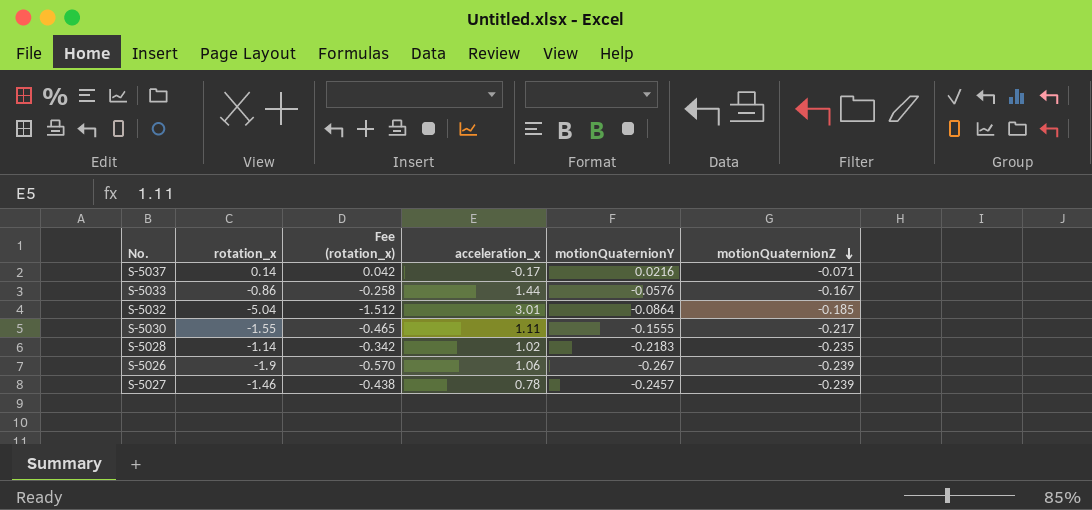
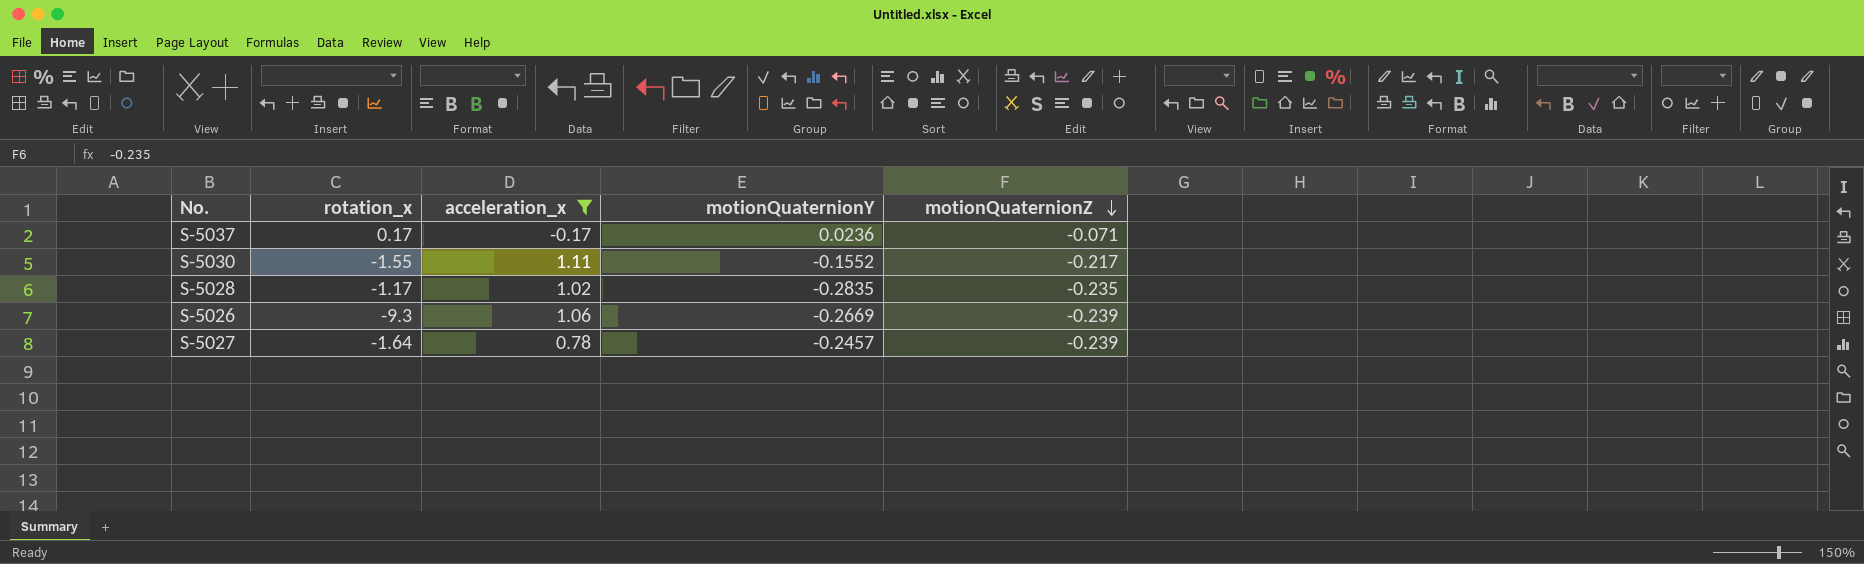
filter: none -> acceleration_x <= 1.11
column Fee (rotation_x) | formula: [rotation_x] * 0.3 -> none
S-5037 | rotation_x: 0.14 -> 0.17
S-5037 | motionQuaternionY: 0.0216 -> 0.0236
S-5030 | motionQuaternionY: -0.1555 -> -0.1552
S-5028 | rotation_x: -1.14 -> -1.17
S-5028 | motionQuaternionY: -0.2183 -> -0.2835
S-5026 | rotation_x: -1.9 -> -9.3
S-5026 | motionQuaternionY: -0.267 -> -0.2669
S-5027 | rotation_x: -1.46 -> -1.64

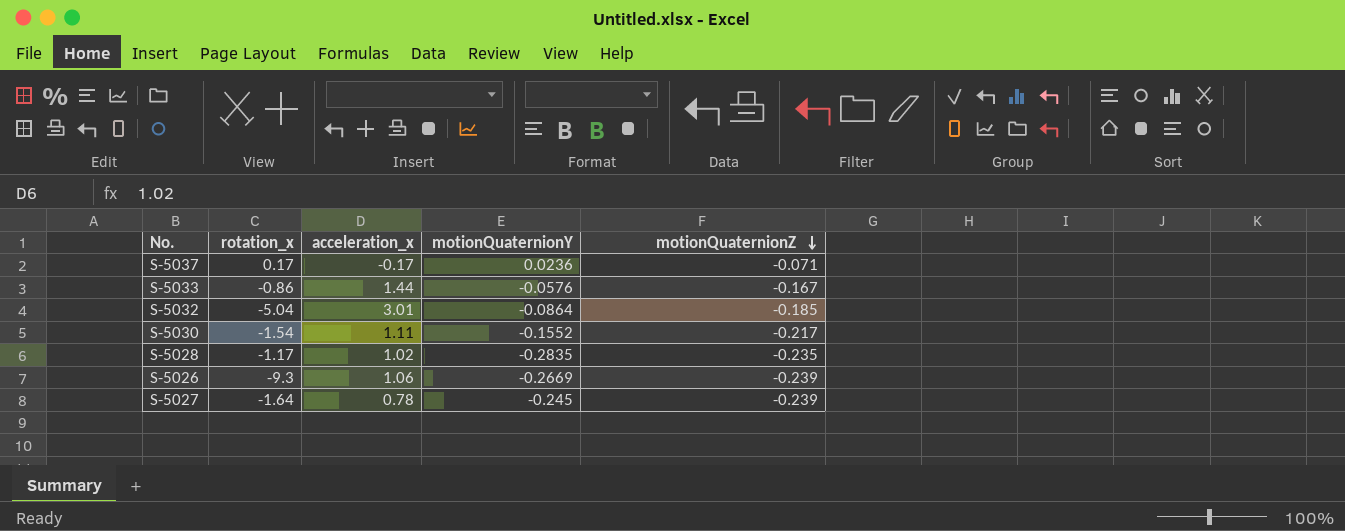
filter: acceleration_x <= 1.11 -> none
S-5030 | rotation_x: -1.55 -> -1.54
S-5027 | motionQuaternionY: -0.2457 -> -0.245

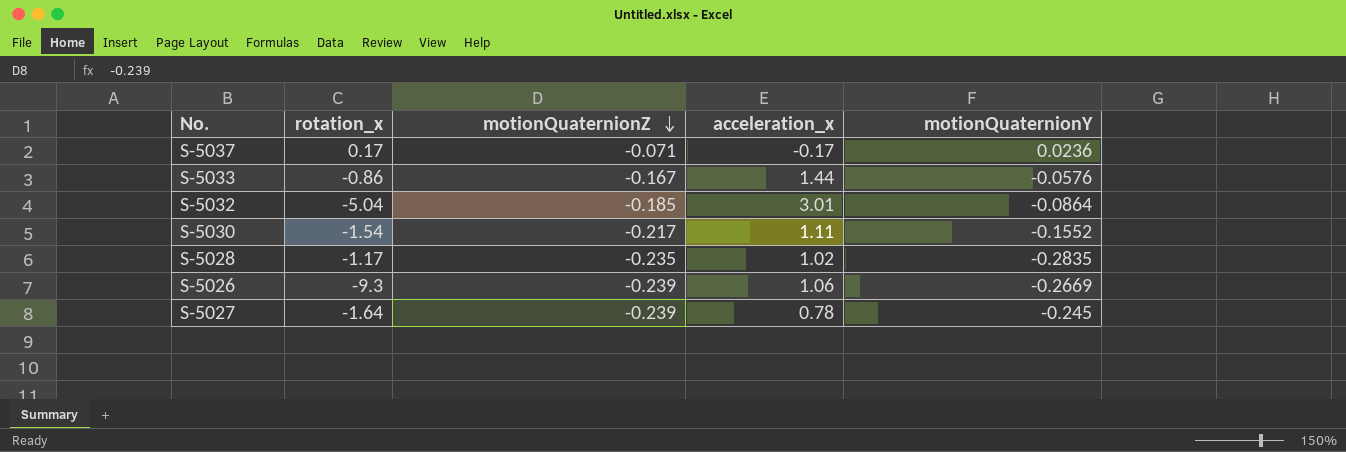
column motionQuaternionZ | position: 5 -> 3

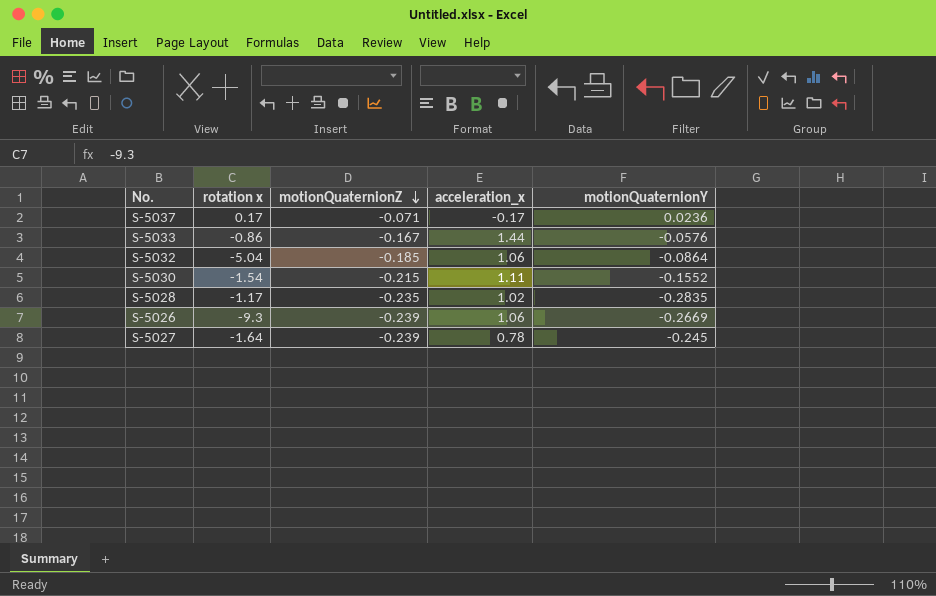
column name: rotation_x -> rotation x
S-5032 | acceleration_x: 3.01 -> 1.06
S-5030 | motionQuaternionZ: -0.217 -> -0.215

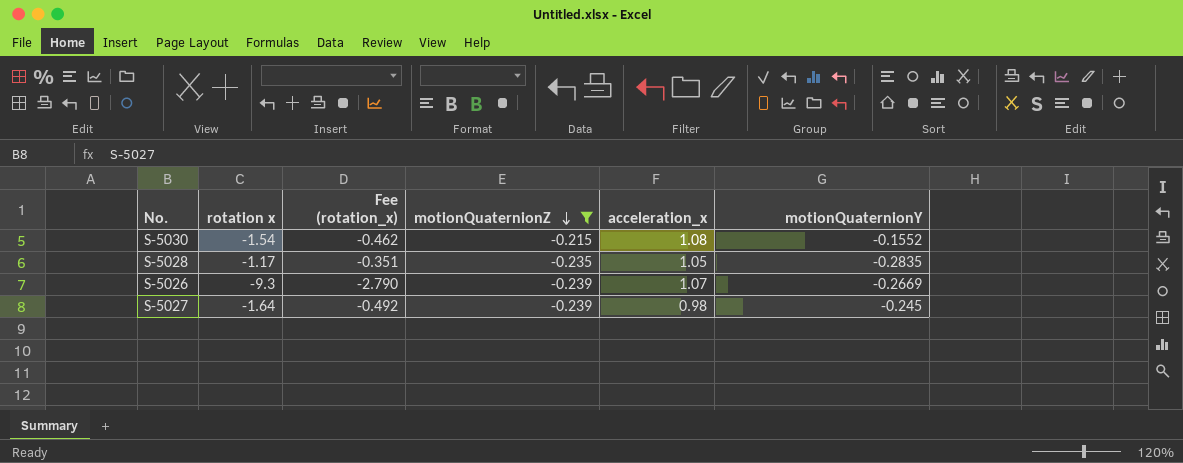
filter: none -> motionQuaternionZ <= -0.215
column Fee (rotation_x) | formula: none -> [rotation x] * 0.3
S-5030 | acceleration_x: 1.11 -> 1.08
S-5028 | acceleration_x: 1.02 -> 1.05
S-5026 | acceleration_x: 1.06 -> 1.07
S-5027 | acceleration_x: 0.78 -> 0.98

